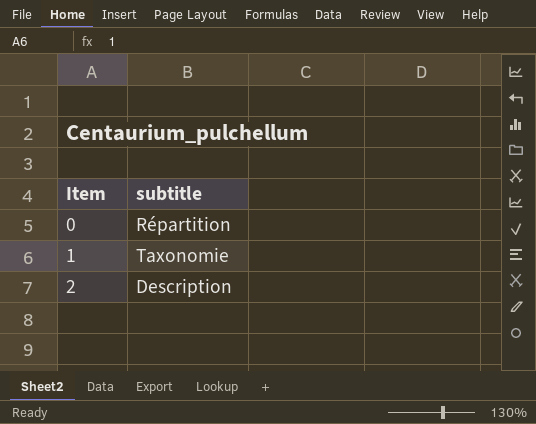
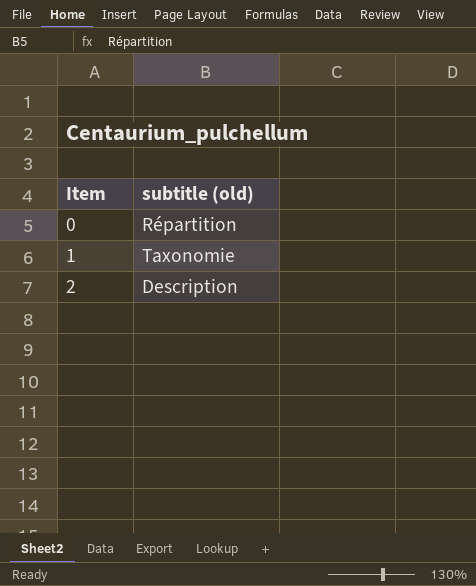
column name: subtitle -> subtitle (old)

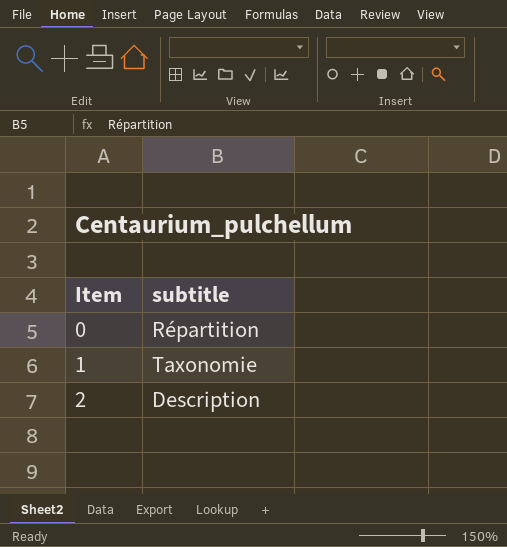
column name: subtitle (old) -> subtitle

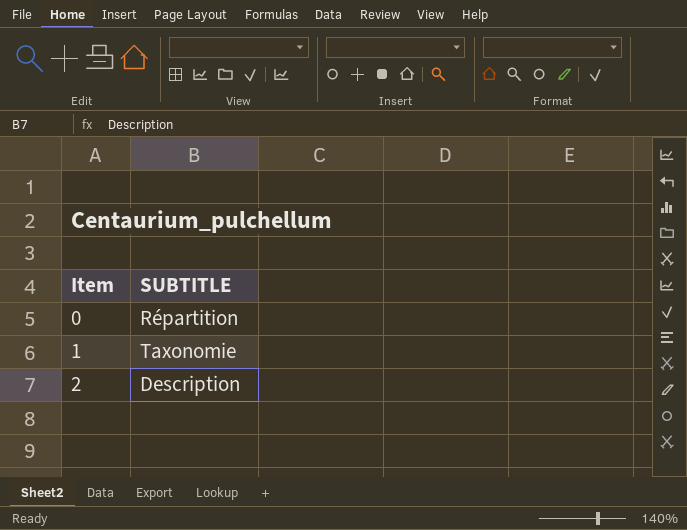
column name: subtitle -> SUBTITLE

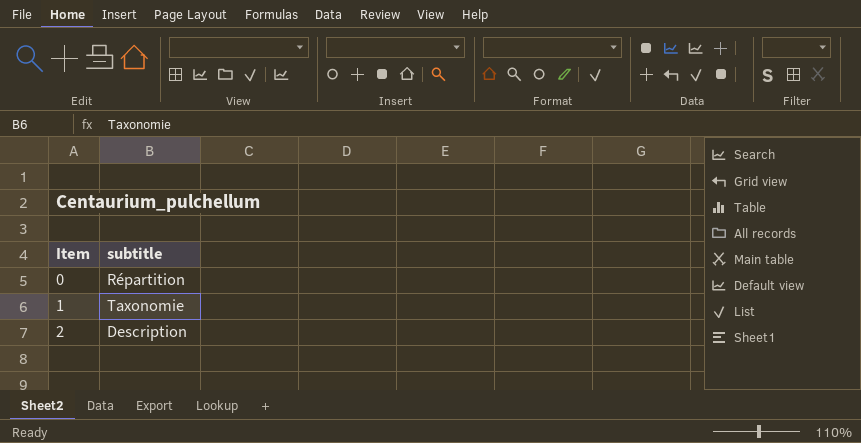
column name: SUBTITLE -> subtitle

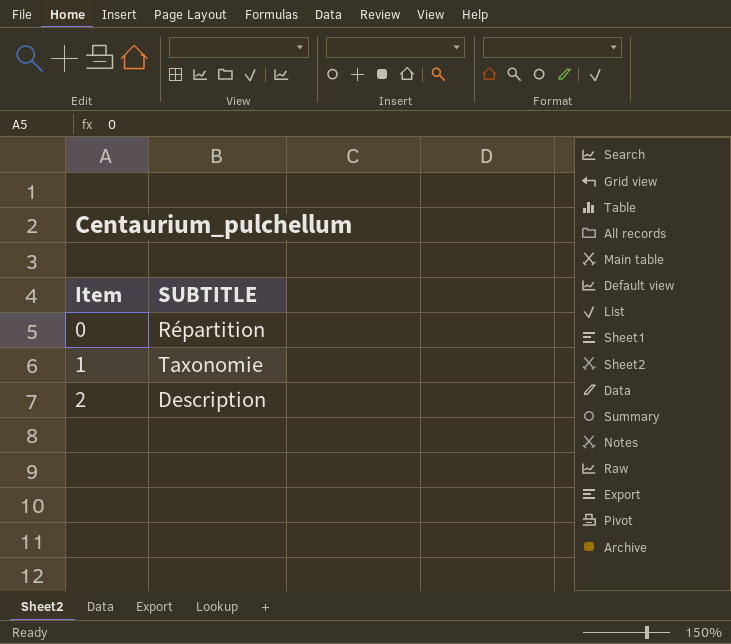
column name: subtitle -> SUBTITLE

